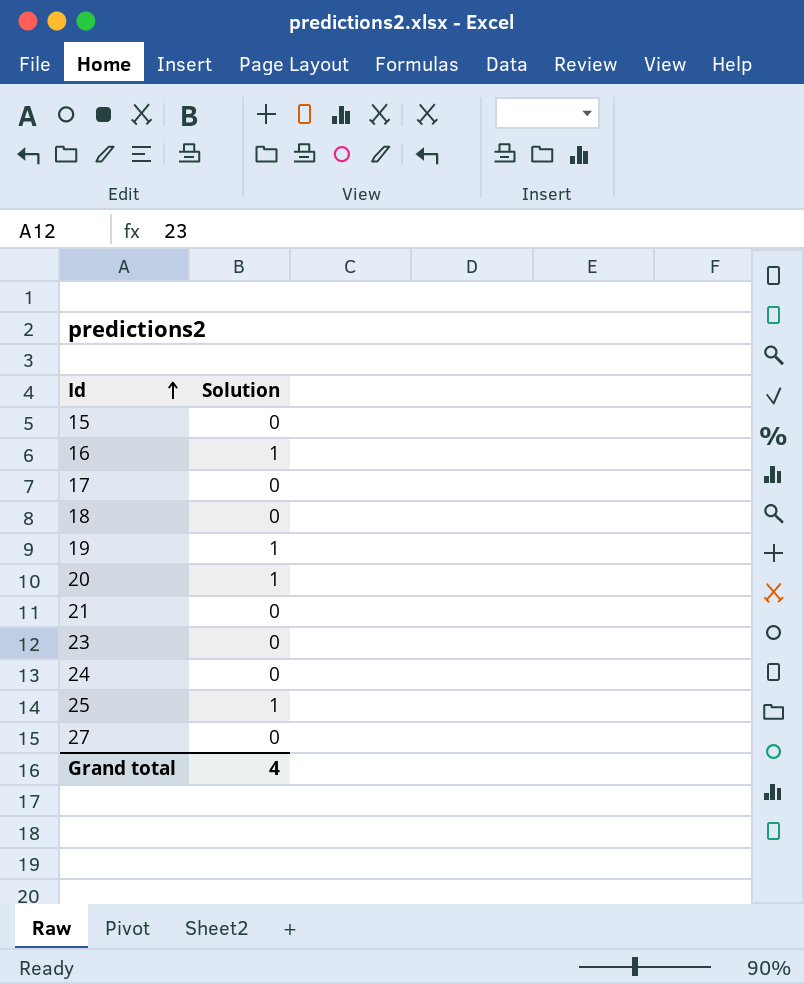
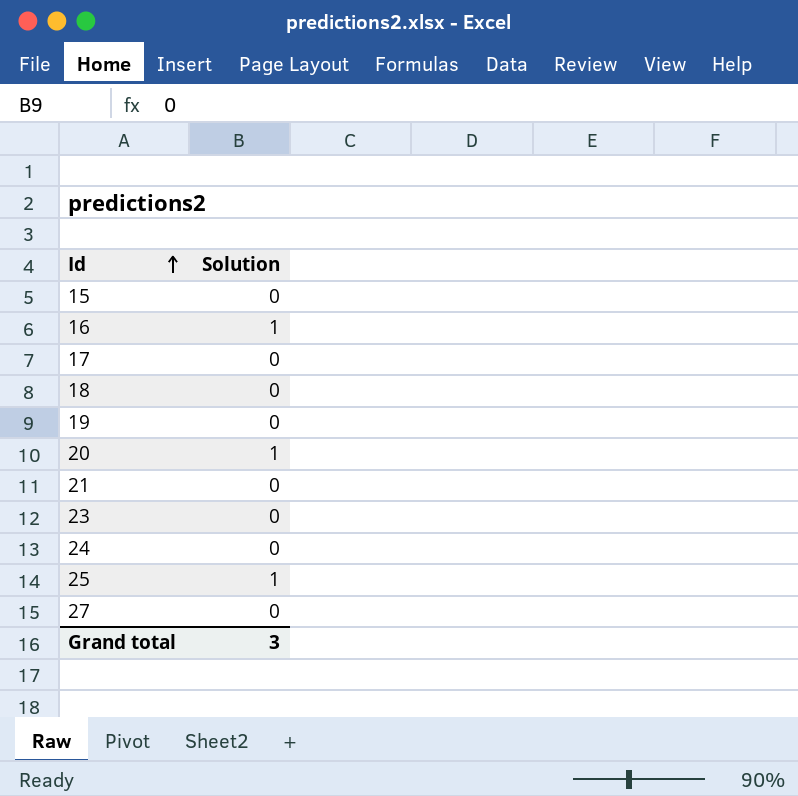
19 | Solution: 1 -> 0
Grand total | Solution: 4 -> 3

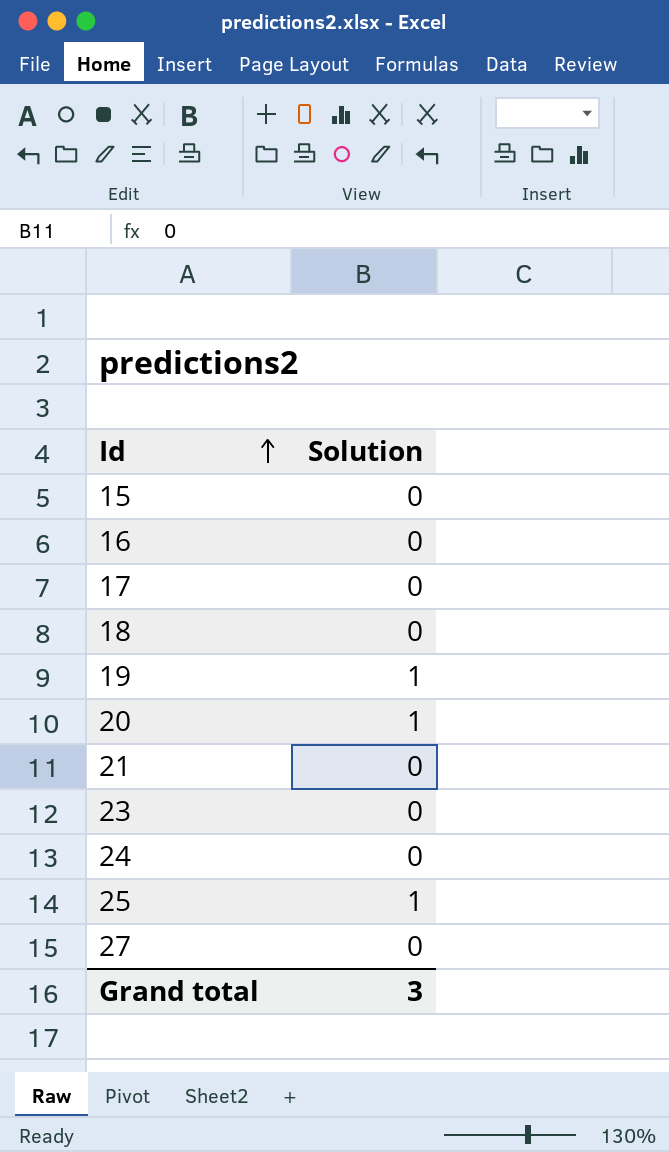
16 | Solution: 1 -> 0
19 | Solution: 0 -> 1

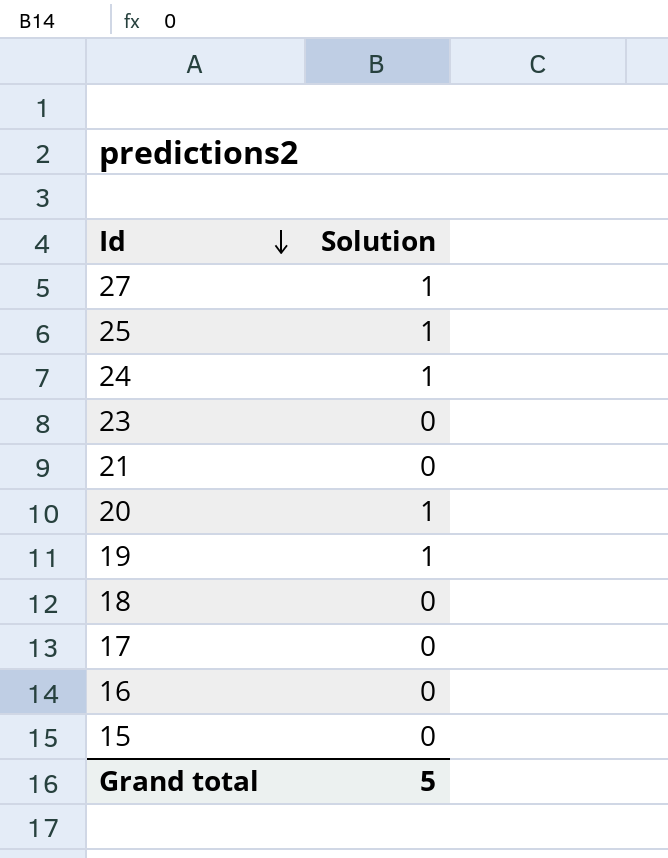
row order: Id ascending -> Id descending
27 | Solution: 0 -> 1
24 | Solution: 0 -> 1
Grand total | Solution: 3 -> 5

